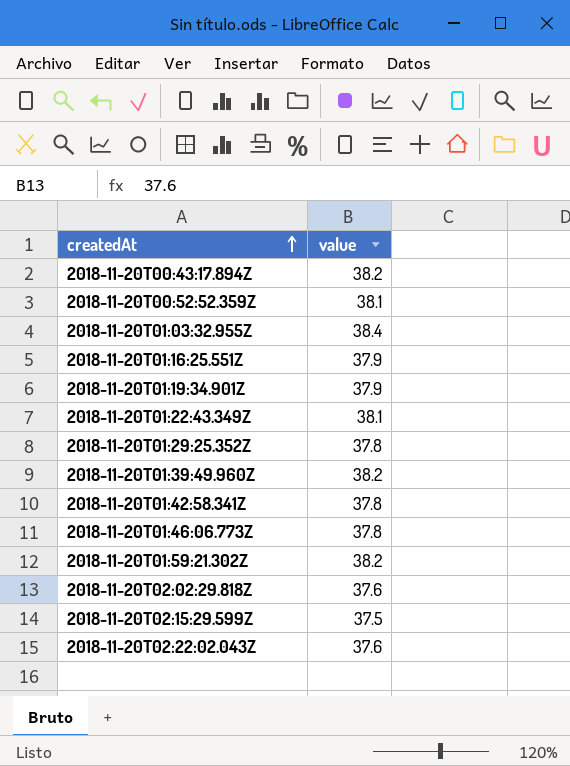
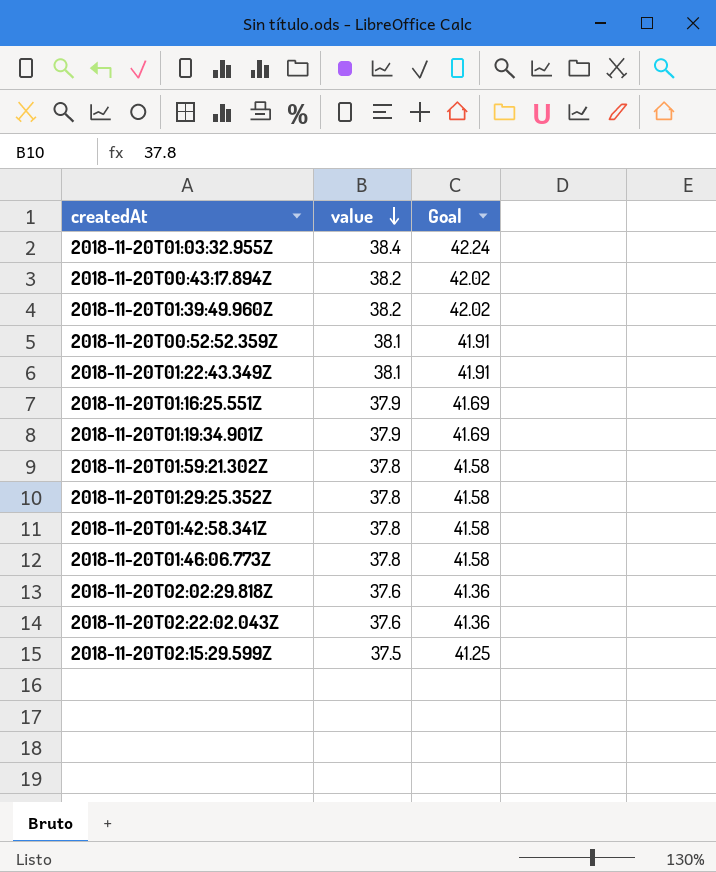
row order: createdAt ascending -> value descending
column Goal | formula: none -> [value] * 1.1
2018-11-20T01:59:21.302Z | value: 38.2 -> 37.8

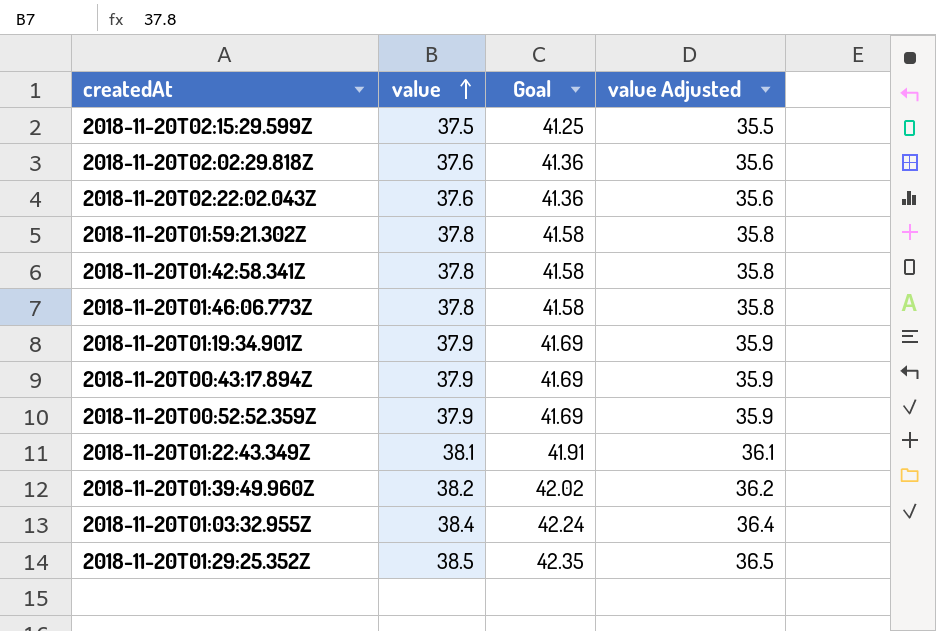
row order: value descending -> value ascending
column value Adjusted | formula: none -> [value] - 2
row 2018-11-20T01:16:25.551Z: 37.9 | 41.69 -> none
2018-11-20T00:43:17.894Z | value: 38.2 -> 37.9
2018-11-20T00:43:17.894Z | Goal: 42.02 -> 41.69
2018-11-20T00:52:52.359Z | value: 38.1 -> 37.9
2018-11-20T00:52:52.359Z | Goal: 41.91 -> 41.69
2018-11-20T01:29:25.352Z | value: 37.8 -> 38.5
2018-11-20T01:29:25.352Z | Goal: 41.58 -> 42.35

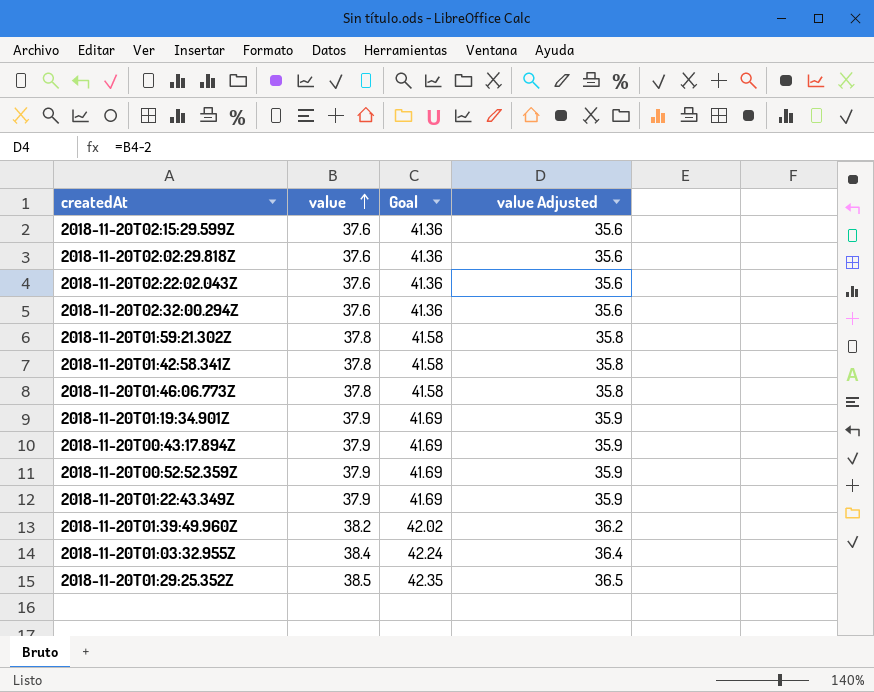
2018-11-20T02:15:29.599Z | value: 37.5 -> 37.6
2018-11-20T02:15:29.599Z | Goal: 41.25 -> 41.36
2018-11-20T02:15:29.599Z | value Adjusted: 35.5 -> 35.6
row 2018-11-20T02:32:00.294Z: none -> 37.6 | 41.36 | 35.6
2018-11-20T01:22:43.349Z | value: 38.1 -> 37.9
2018-11-20T01:22:43.349Z | Goal: 41.91 -> 41.69
2018-11-20T01:22:43.349Z | value Adjusted: 36.1 -> 35.9

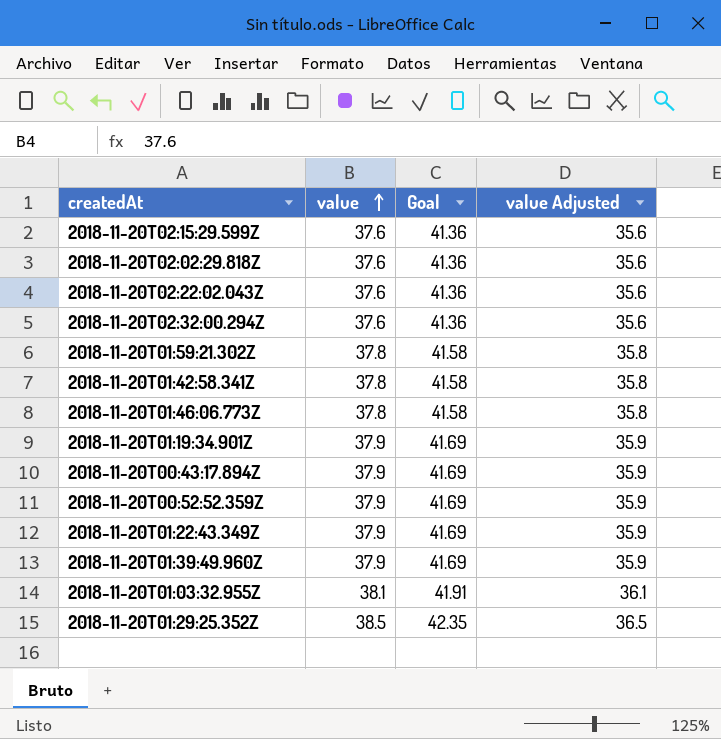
2018-11-20T01:39:49.960Z | value: 38.2 -> 37.9
2018-11-20T01:39:49.960Z | Goal: 42.02 -> 41.69
2018-11-20T01:39:49.960Z | value Adjusted: 36.2 -> 35.9
2018-11-20T01:03:32.955Z | value: 38.4 -> 38.1
2018-11-20T01:03:32.955Z | Goal: 42.24 -> 41.91
2018-11-20T01:03:32.955Z | value Adjusted: 36.4 -> 36.1

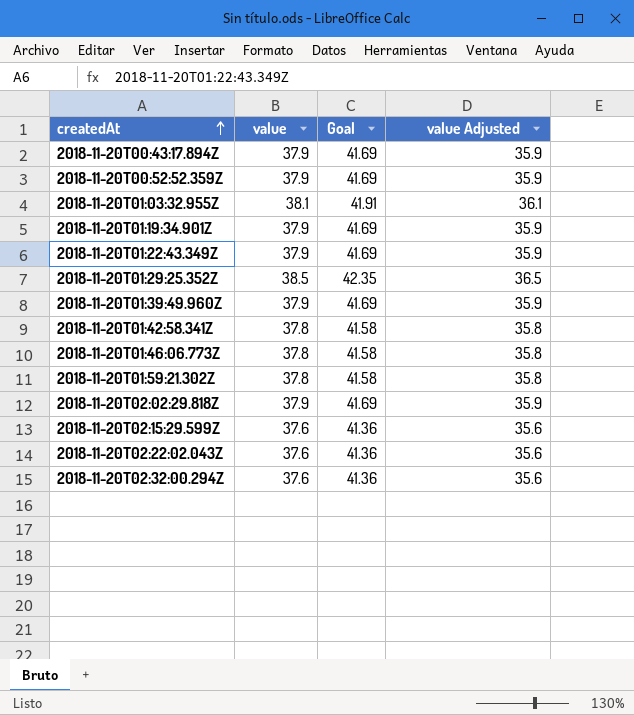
row order: value ascending -> createdAt ascending
2018-11-20T02:02:29.818Z | value: 37.6 -> 37.9
2018-11-20T02:02:29.818Z | Goal: 41.36 -> 41.69
2018-11-20T02:02:29.818Z | value Adjusted: 35.6 -> 35.9

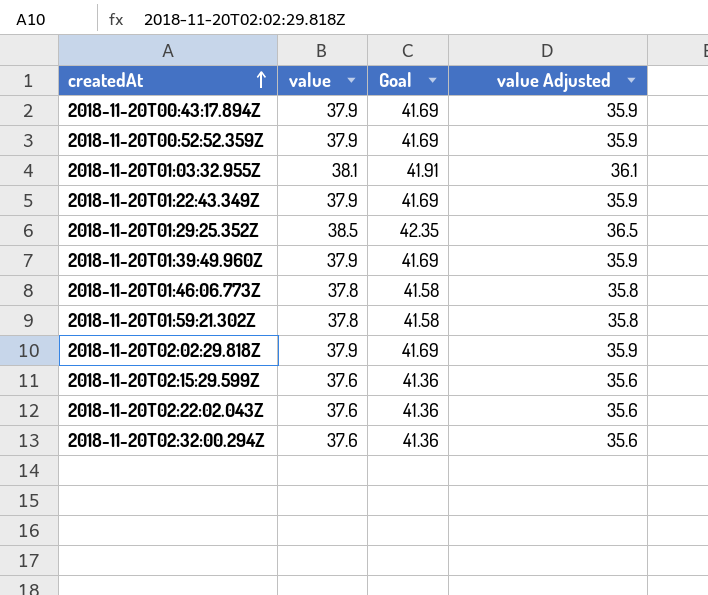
row 2018-11-20T01:19:34.901Z: 37.9 | 41.69 | 35.9 -> none
row 2018-11-20T01:42:58.341Z: 37.8 | 41.58 | 35.8 -> none

